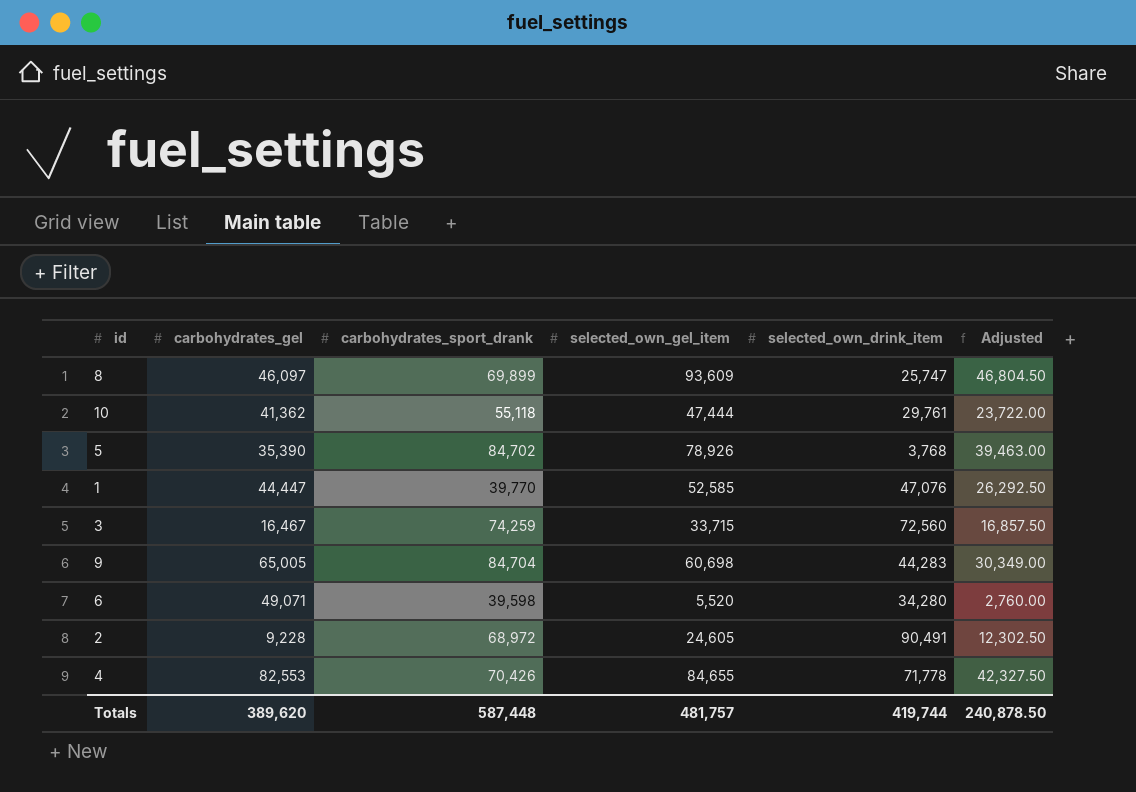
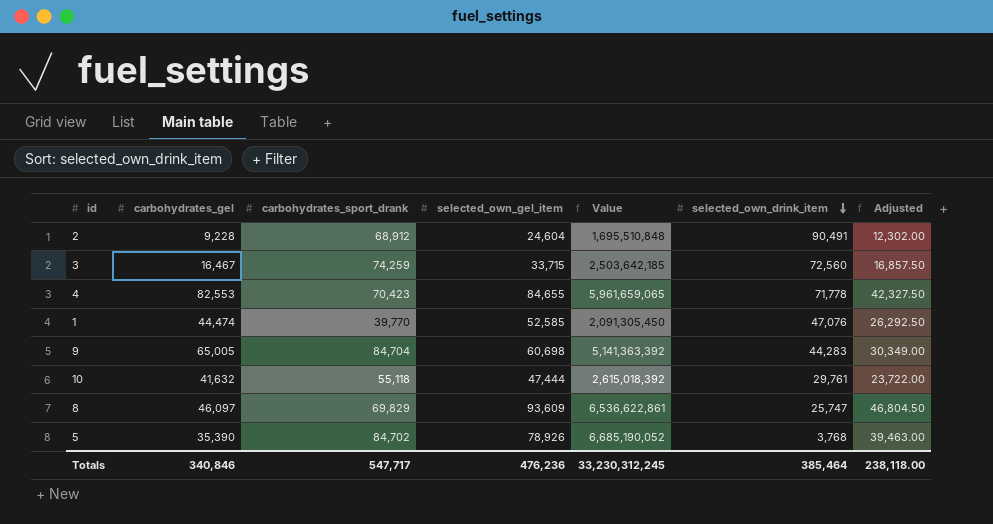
row order: none -> selected_own_drink_item descending
column Value | formula: none -> [carbohydrates_sport_drank] * [selected_own_gel_item]
row 6: 49,071 | 39,598 | 5,520 | 34,280 | 2,760.00 -> none
2 | carbohydrates_sport_drank: 68,972 -> 68,912
2 | selected_own_gel_item: 24,605 -> 24,604
2 | Adjusted: 12,302.50 -> 12,302.00
4 | carbohydrates_sport_drank: 70,426 -> 70,423
1 | carbohydrates_gel: 44,447 -> 44,474
10 | carbohydrates_gel: 41,362 -> 41,632
8 | carbohydrates_sport_drank: 69,899 -> 69,829
Totals | carbohydrates_gel: 389,620 -> 340,846
Totals | carbohydrates_sport_drank: 587,448 -> 547,717
Totals | selected_own_gel_item: 481,757 -> 476,236
Totals | selected_own_drink_item: 419,744 -> 385,464
Totals | Adjusted: 240,878.50 -> 238,118.00

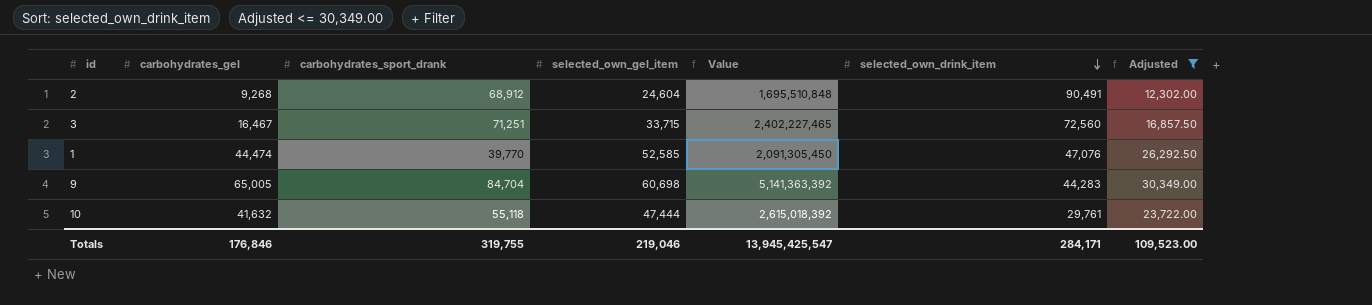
filter: none -> Adjusted <= 30,349.00
2 | carbohydrates_gel: 9,228 -> 9,268
3 | carbohydrates_sport_drank: 74,259 -> 71,251
3 | Value: 2,503,642,185 -> 2,402,227,465
Totals | carbohydrates_gel: 340,846 -> 176,846
Totals | carbohydrates_sport_drank: 547,717 -> 319,755
Totals | selected_own_gel_item: 476,236 -> 219,046
Totals | Value: 33,230,312,245 -> 13,945,425,547
Totals | selected_own_drink_item: 385,464 -> 284,171
Totals | Adjusted: 238,118.00 -> 109,523.00

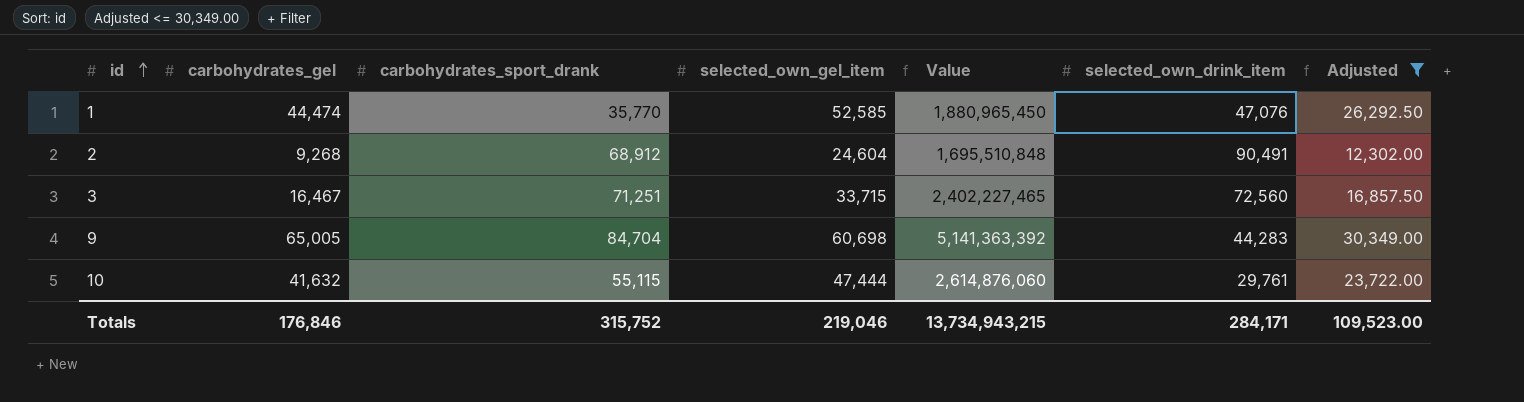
row order: selected_own_drink_item descending -> id ascending
1 | carbohydrates_sport_drank: 39,770 -> 35,770
1 | Value: 2,091,305,450 -> 1,880,965,450
10 | carbohydrates_sport_drank: 55,118 -> 55,115
10 | Value: 2,615,018,392 -> 2,614,876,060
Totals | carbohydrates_sport_drank: 319,755 -> 315,752
Totals | Value: 13,945,425,547 -> 13,734,943,215

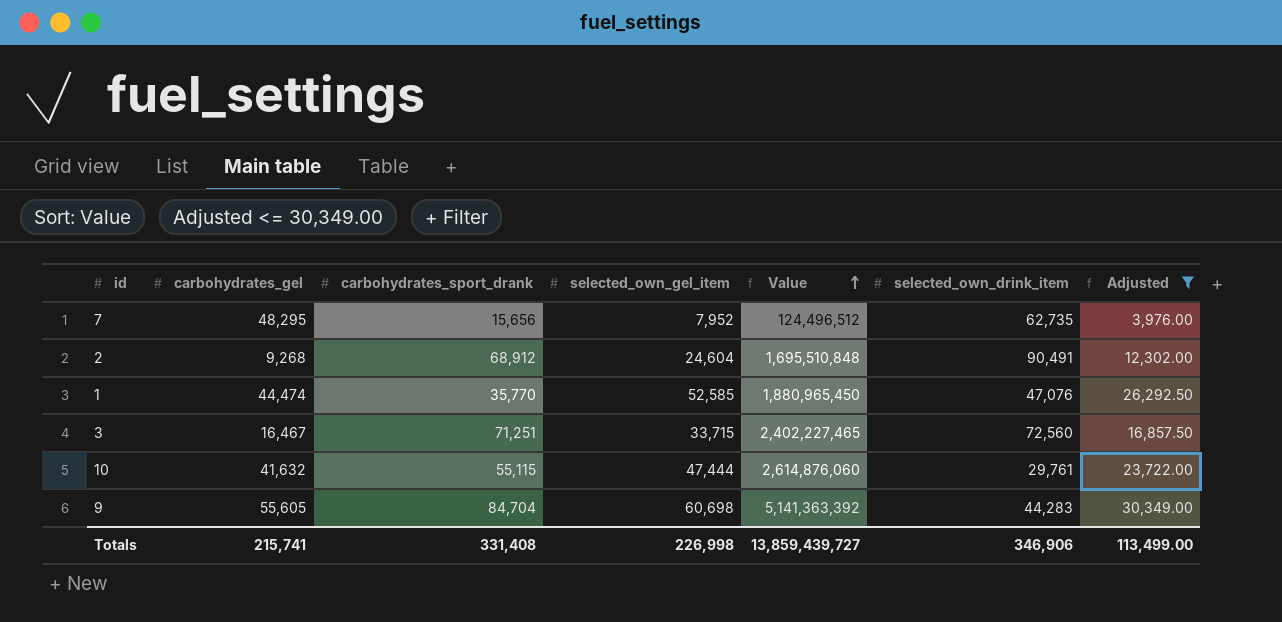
row order: id ascending -> Value ascending
row 7: none -> 48,295 | 15,656 | 7,952 | 124,496,512 | 62,735 | 3,976.00
9 | carbohydrates_gel: 65,005 -> 55,605
Totals | carbohydrates_gel: 176,846 -> 215,741
Totals | carbohydrates_sport_drank: 315,752 -> 331,408
Totals | selected_own_gel_item: 219,046 -> 226,998
Totals | Value: 13,734,943,215 -> 13,859,439,727
Totals | selected_own_drink_item: 284,171 -> 346,906
Totals | Adjusted: 109,523.00 -> 113,499.00

